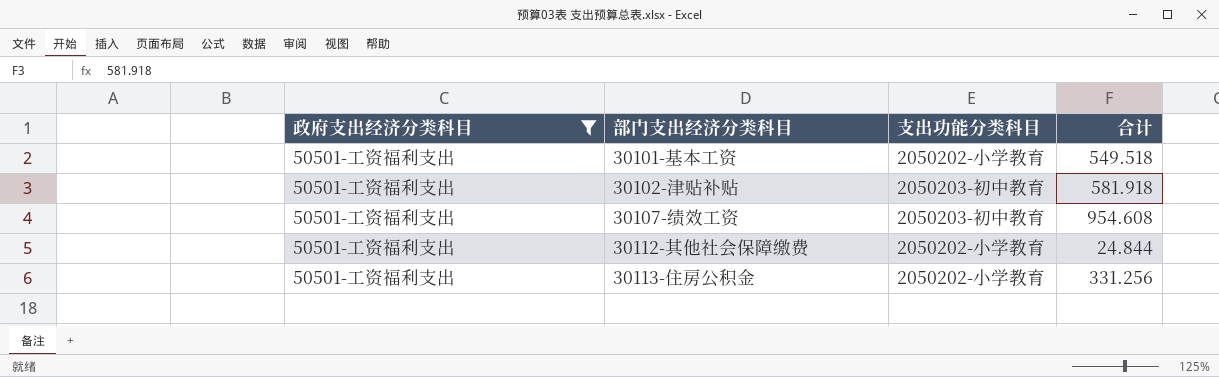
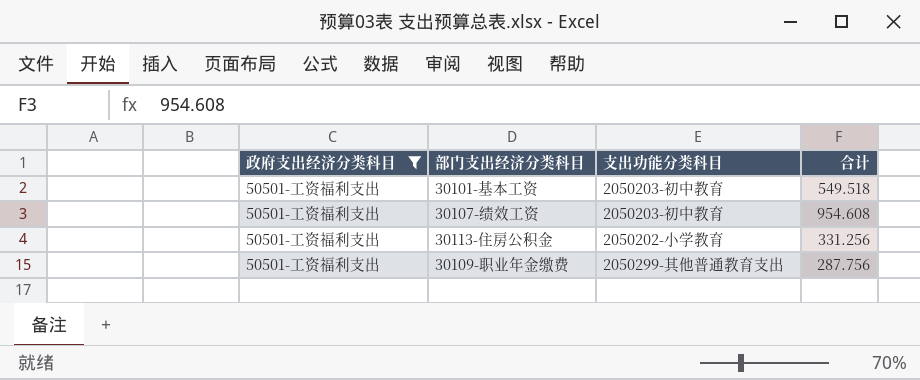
row 30102-津贴补贴: 50501-工资福利支出 | 2050203-初中教育 | 581.918 -> none
row 30112-其他社会保障缴费: 50501-工资福利支出 | 2050202-小学教育 | 24.844 -> none
30101-基本工资 | 支出功能分类科目: 2050202-小学教育 -> 2050203-初中教育
row 30109-职业年金缴费: none -> 50501-工资福利支出 | 2050299-其他普通教育支出 | 287.756

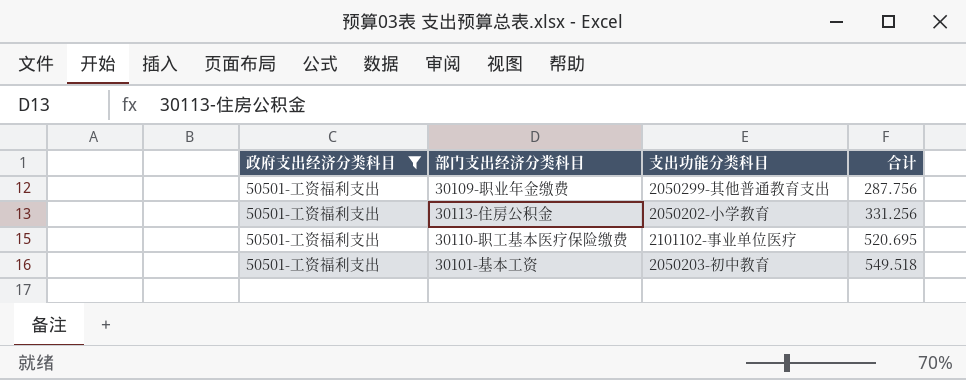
row order: none -> 合计 ascending
row 30107-绩效工资: 50501-工资福利支出 | 2050203-初中教育 | 954.608 -> none
row 30110-职工基本医疗保险缴费: none -> 50501-工资福利支出 | 2101102-事业单位医疗 | 520.695

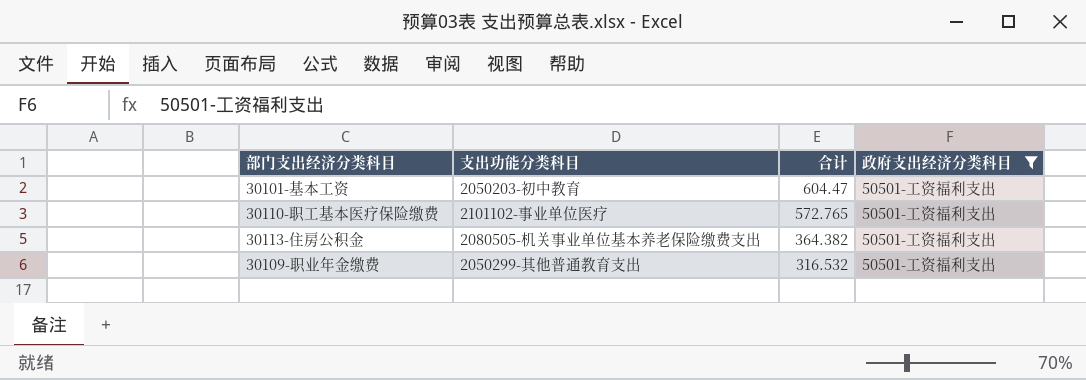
row order: 合计 ascending -> 合计 descending
column 政府支出经济分类科目 | position: 1 -> 4
30101-基本工资 | 合计: 549.518 -> 604.47
30110-职工基本医疗保险缴费 | 合计: 520.695 -> 572.765
30113-住房公积金 | 支出功能分类科目: 2050202-小学教育 -> 2080505-机关事业单位基本养老保险缴费支出
30113-住房公积金 | 合计: 331.256 -> 364.382
30109-职业年金缴费 | 合计: 287.756 -> 316.532

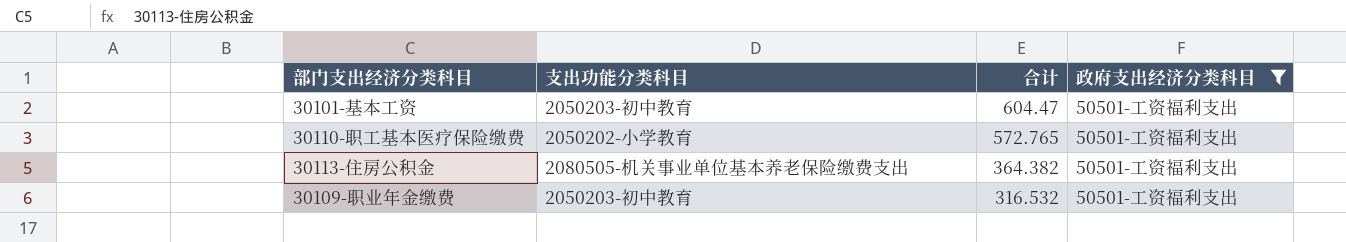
30110-职工基本医疗保险缴费 | 支出功能分类科目: 2101102-事业单位医疗 -> 2050202-小学教育
30109-职业年金缴费 | 支出功能分类科目: 2050299-其他普通教育支出 -> 2050203-初中教育

